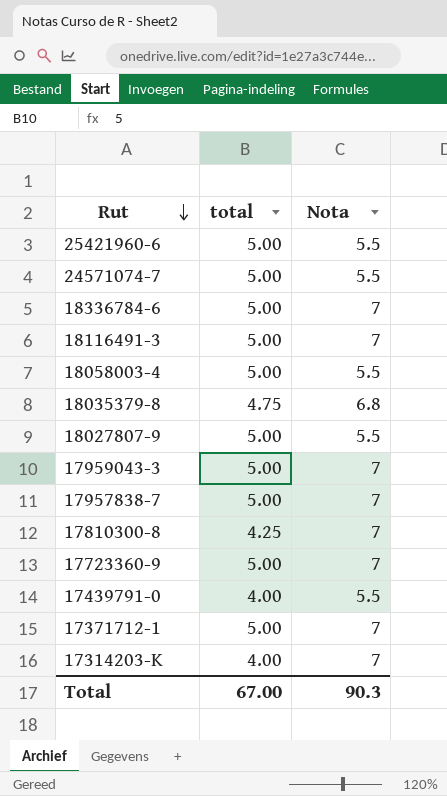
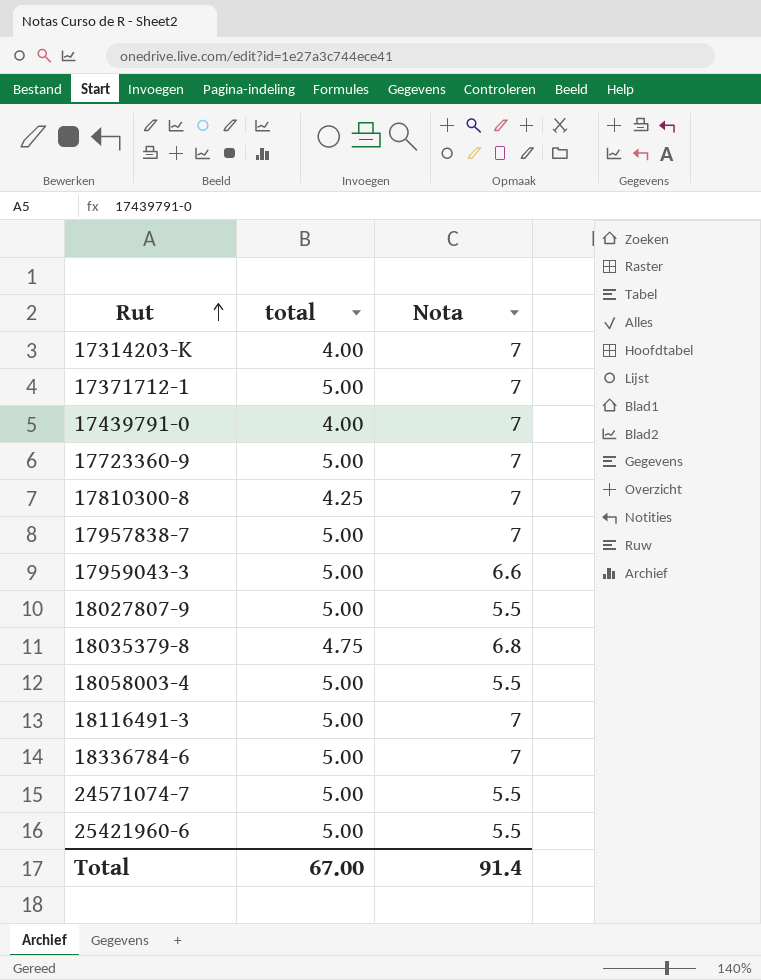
row order: Rut descending -> Rut ascending
17439791-0 | Nota: 5.5 -> 7
17959043-3 | Nota: 7 -> 6.6
Total | Nota: 90.3 -> 91.4

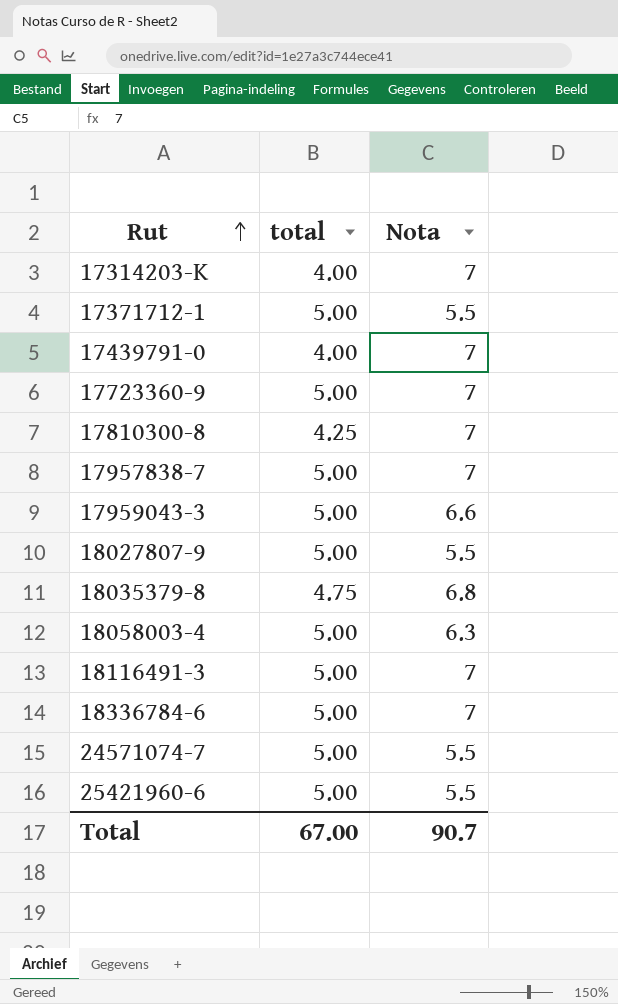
17371712-1 | Nota: 7 -> 5.5
18058003-4 | Nota: 5.5 -> 6.3
Total | Nota: 91.4 -> 90.7

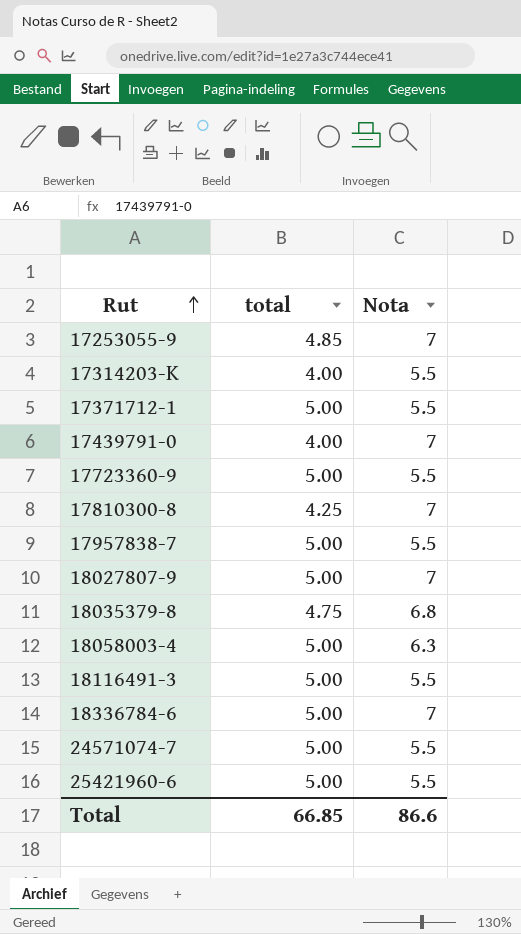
row 17959043-3: 5.00 | 6.6 -> none
row 17253055-9: none -> 4.85 | 7
17314203-K | Nota: 7 -> 5.5
17723360-9 | Nota: 7 -> 5.5
17957838-7 | Nota: 7 -> 5.5
18027807-9 | Nota: 5.5 -> 7
18116491-3 | Nota: 7 -> 5.5
Total | total: 67.00 -> 66.85
Total | Nota: 90.7 -> 86.6

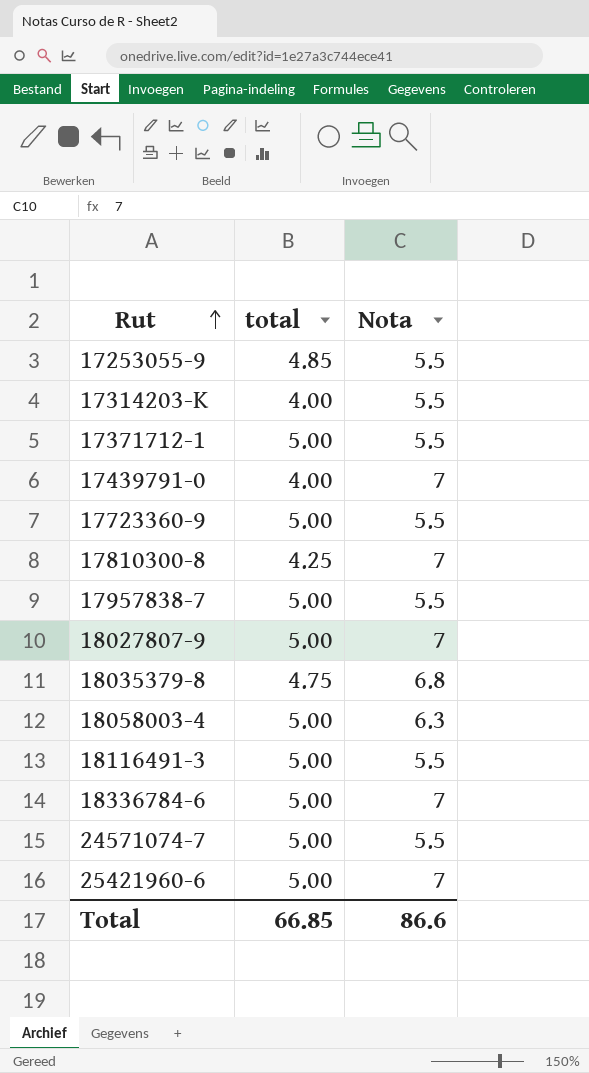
17253055-9 | Nota: 7 -> 5.5
25421960-6 | Nota: 5.5 -> 7

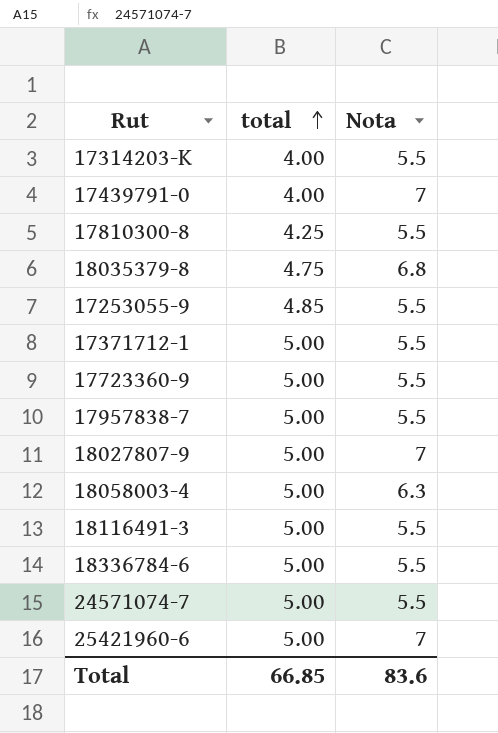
row order: Rut ascending -> total ascending
17810300-8 | Nota: 7 -> 5.5
18336784-6 | Nota: 7 -> 5.5
Total | Nota: 86.6 -> 83.6

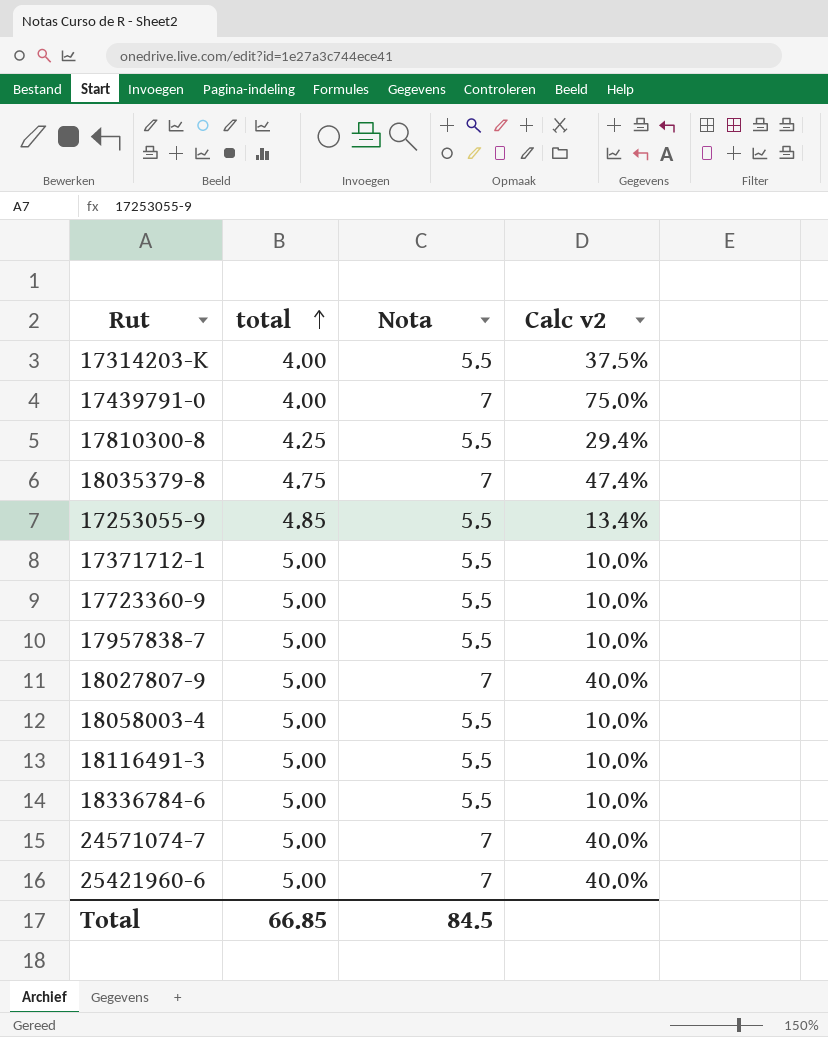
column Calc v2 | formula: none -> ([Nota] - [total]) / [total]
18035379-8 | Nota: 6.8 -> 7
18058003-4 | Nota: 6.3 -> 5.5
24571074-7 | Nota: 5.5 -> 7
Total | Nota: 83.6 -> 84.5

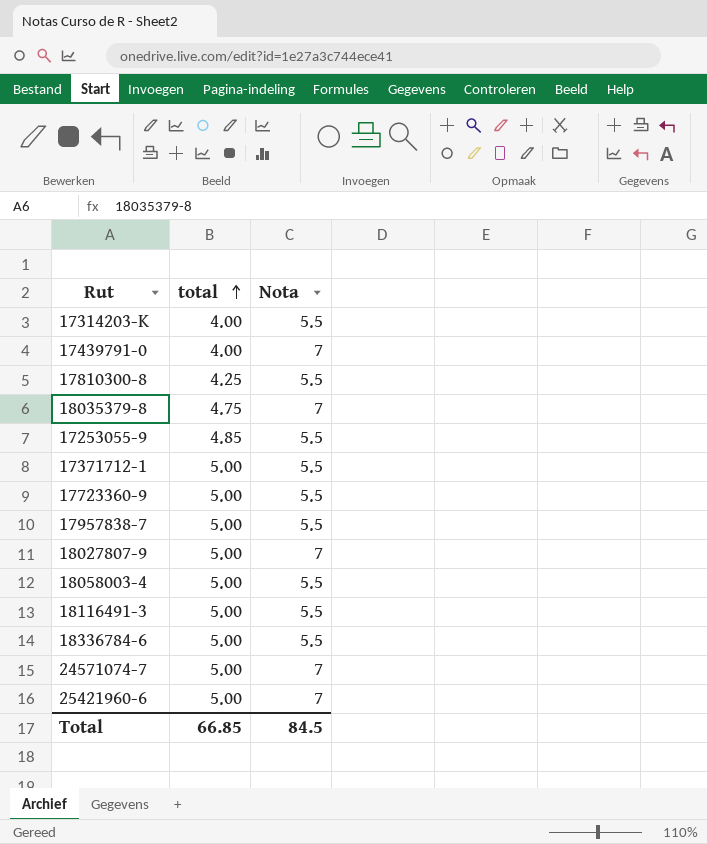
column Calc v2 | formula: ([Nota] - [total]) / [total] -> none

